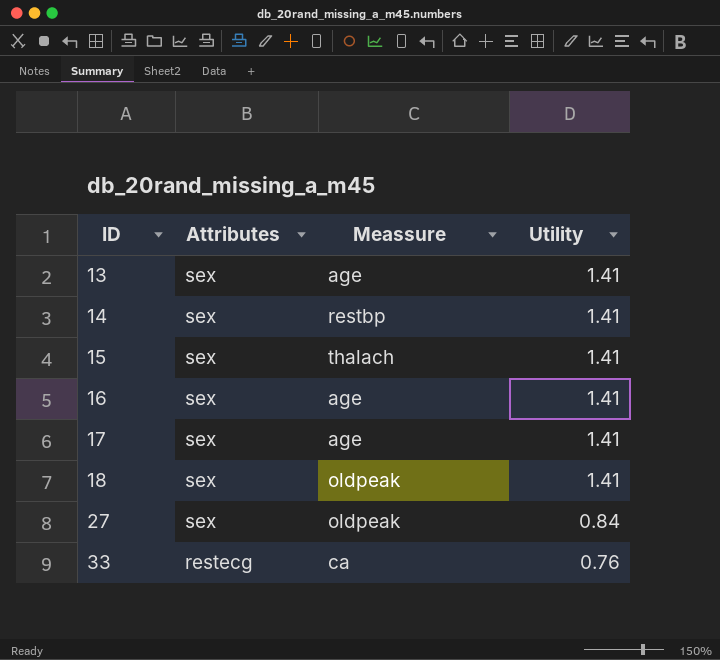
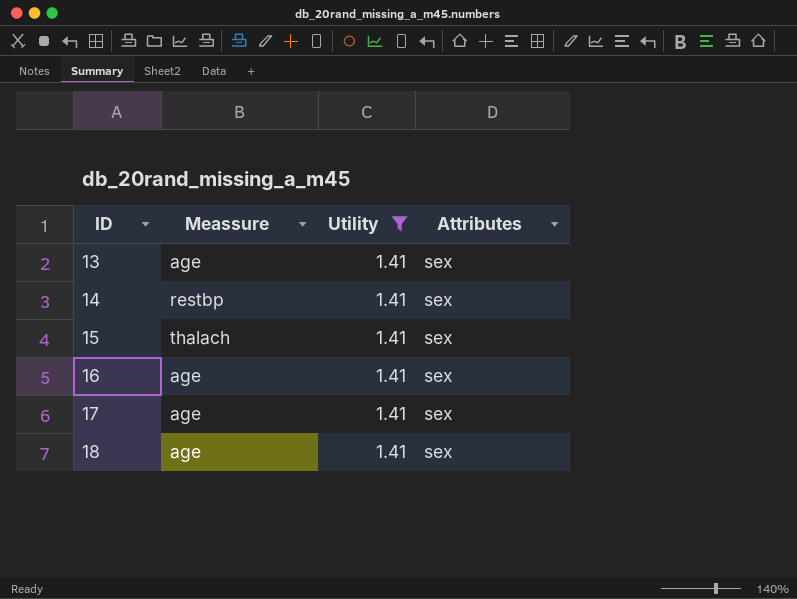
filter: none -> Utility = 1.41
column Attributes | position: 2 -> 4
18 | Meassure: oldpeak -> age

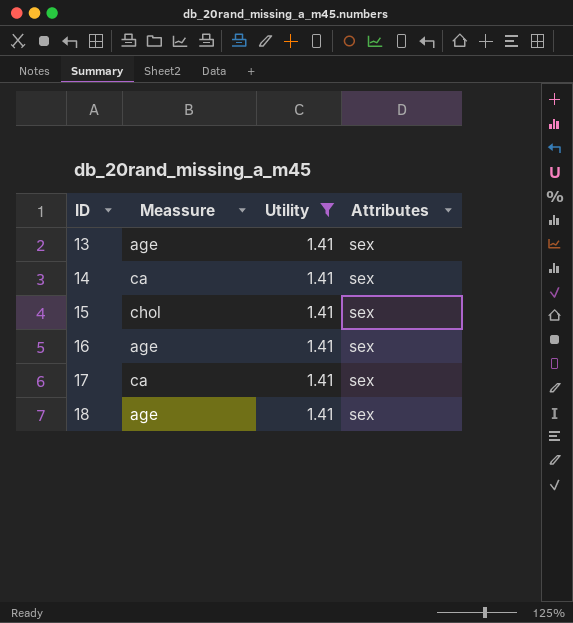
14 | Meassure: restbp -> ca
15 | Meassure: thalach -> chol
17 | Meassure: age -> ca

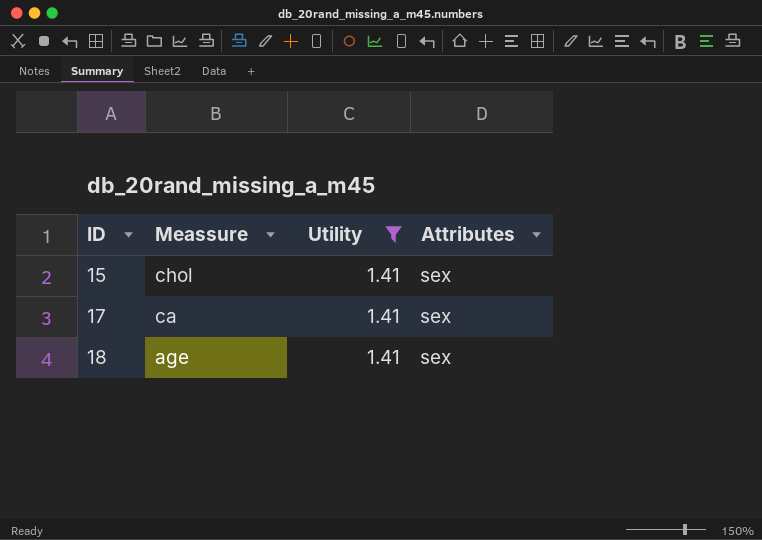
row 13: age | 1.41 | sex -> none
row 14: ca | 1.41 | sex -> none
row 16: age | 1.41 | sex -> none

